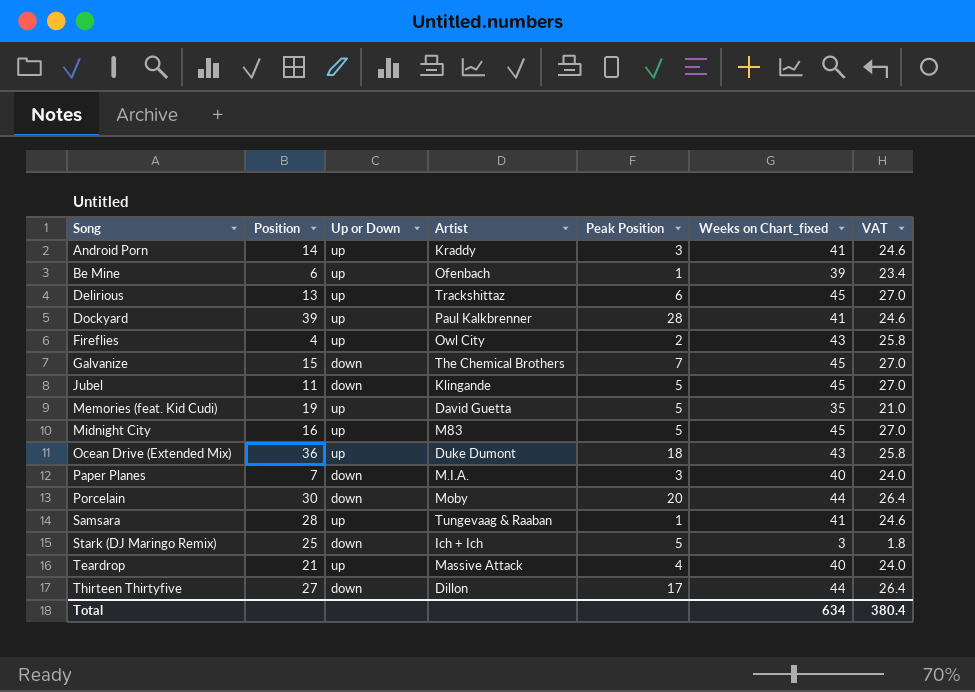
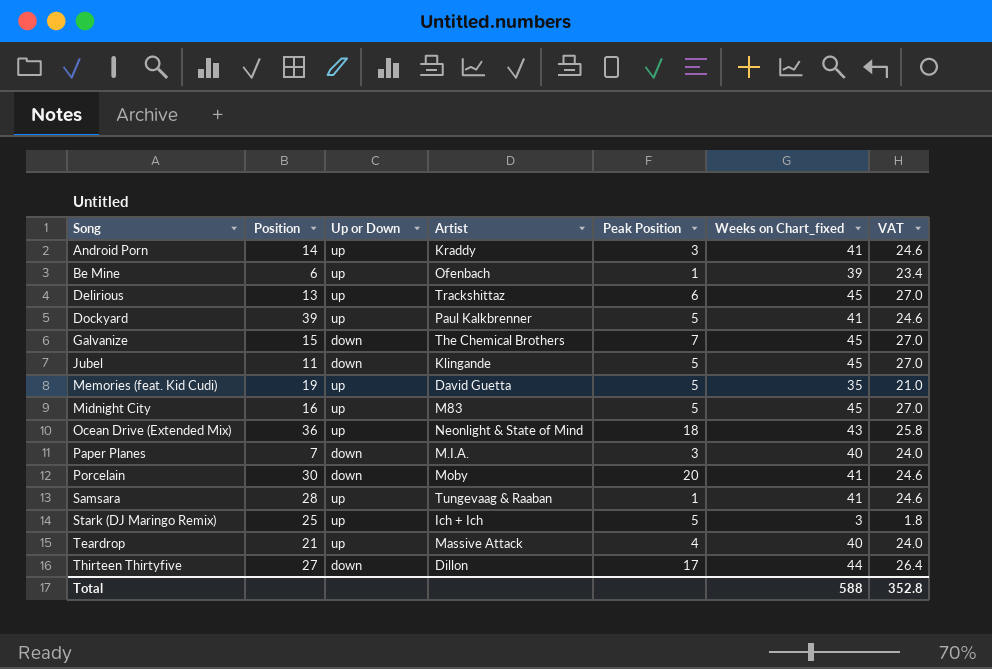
row Fireflies: 4 | up | Owl City | 2 | 43 | 25.8 -> none
Dockyard | Peak Position: 28 -> 5
Ocean Drive (Extended Mix) | Artist: Duke Dumont -> Neonlight & State of Mind
Porcelain | Weeks on Chart_fixed: 44 -> 41
Porcelain | VAT: 26.4 -> 24.6
Stark (DJ Maringo Remix) | Up or Down: down -> up
Total | Weeks on Chart_fixed: 634 -> 588
Total | VAT: 380.4 -> 352.8

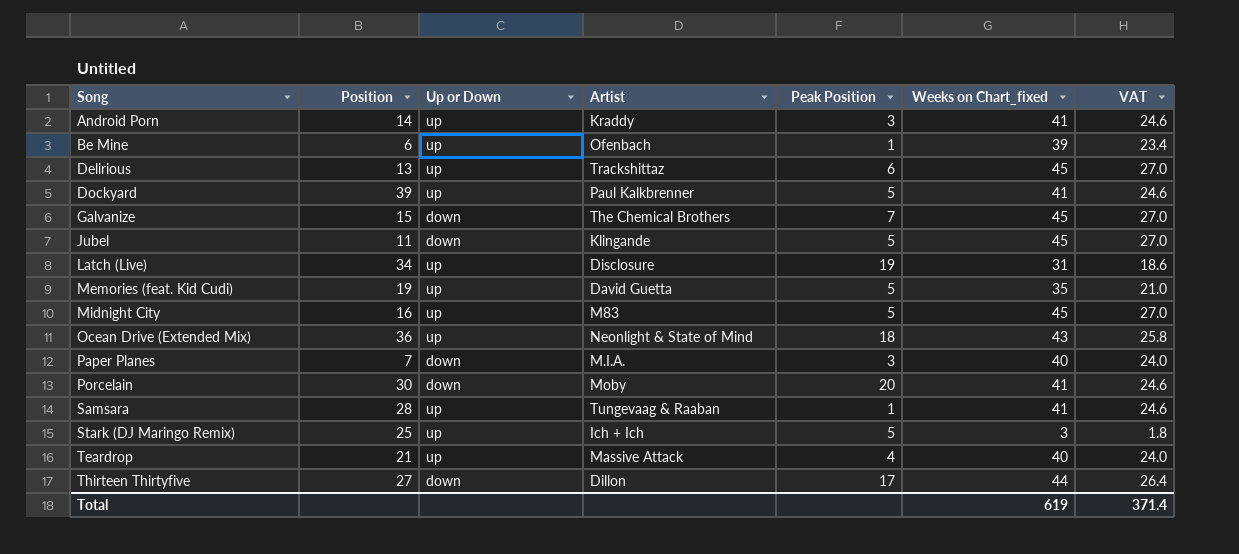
row Latch (Live): none -> 34 | up | Disclosure | 19 | 31 | 18.6
Total | Weeks on Chart_fixed: 588 -> 619
Total | VAT: 352.8 -> 371.4

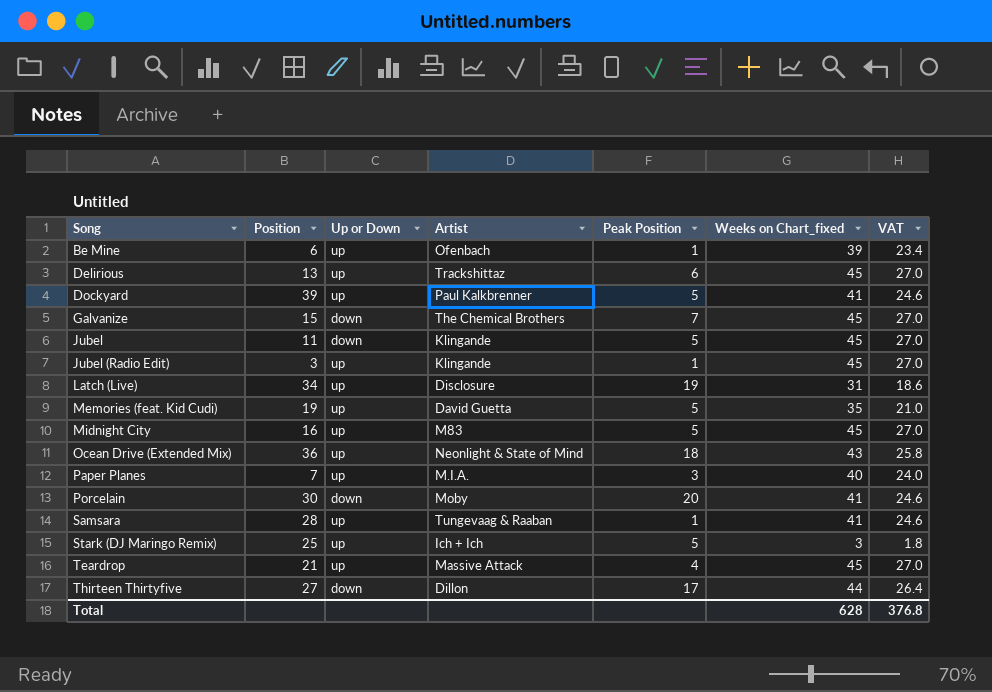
row Android Porn: 14 | up | Kraddy | 3 | 41 | 24.6 -> none
row Jubel (Radio Edit): none -> 3 | up | Klingande | 1 | 45 | 27.0
Paper Planes | Up or Down: down -> up
Teardrop | Weeks on Chart_fixed: 40 -> 45
Teardrop | VAT: 24.0 -> 27.0
Total | Weeks on Chart_fixed: 619 -> 628
Total | VAT: 371.4 -> 376.8

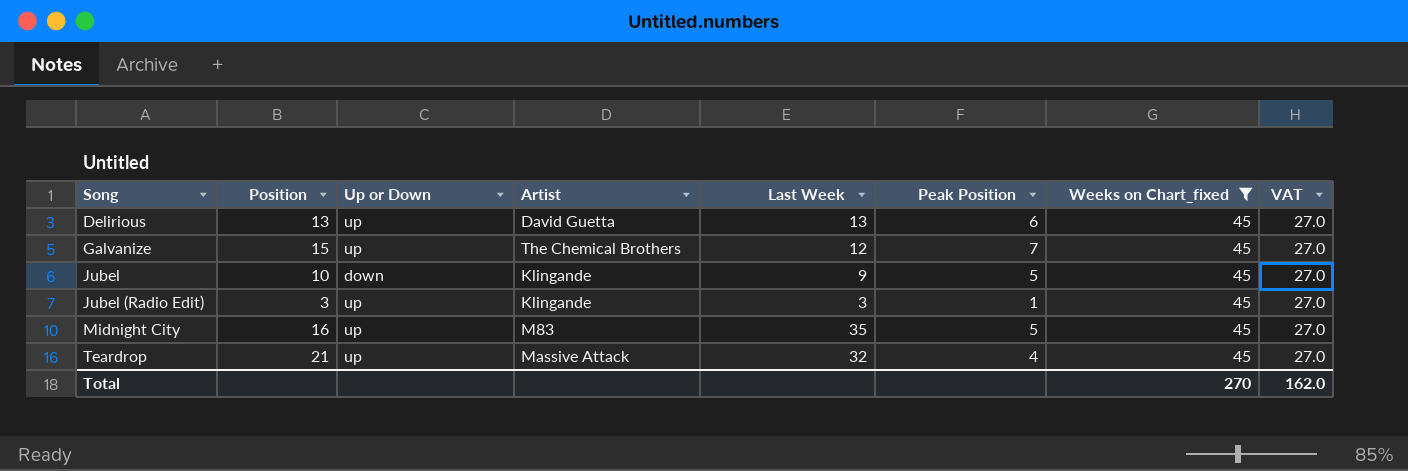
filter: none -> Weeks on Chart_fixed = 45
column Last Week | position: none -> 5
Delirious | Artist: Trackshittaz -> David Guetta
Galvanize | Up or Down: down -> up
Jubel | Position: 11 -> 10
Total | Weeks on Chart_fixed: 628 -> 270
Total | VAT: 376.8 -> 162.0

